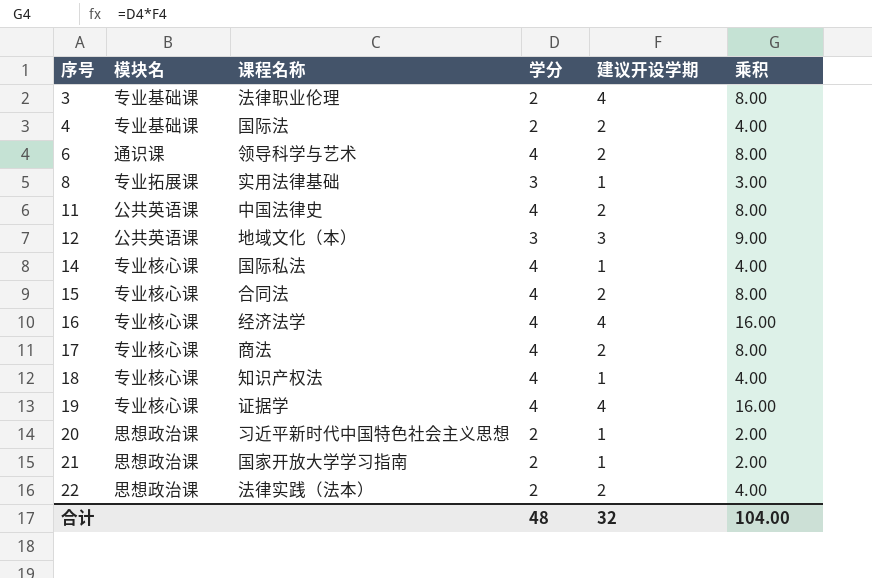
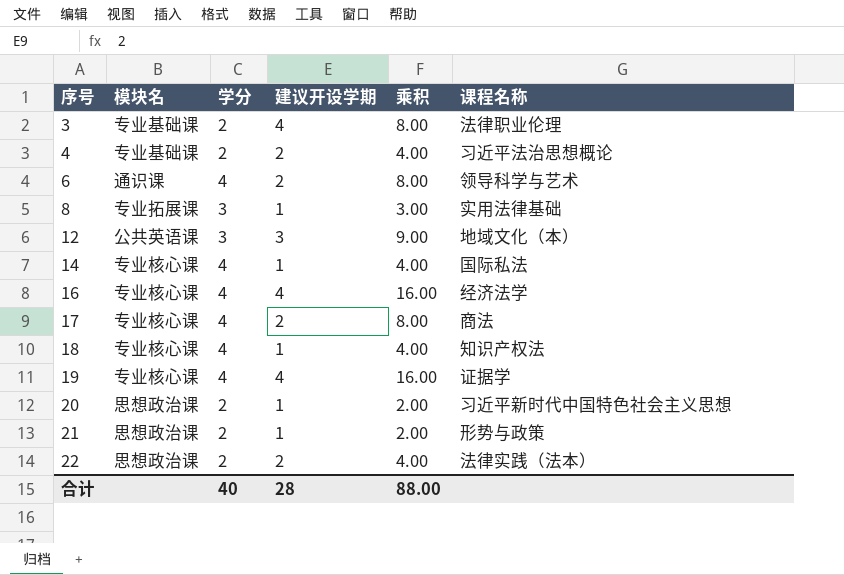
column 课程名称 | position: 3 -> 6
row 11: 公共英语课 | 中国法律史 | 4 | 2 | 8.00 -> none
row 15: 专业核心课 | 合同法 | 4 | 2 | 8.00 -> none
4 | 课程名称: 国际法 -> 习近平法治思想概论
21 | 课程名称: 国家开放大学学习指南 -> 形势与政策
合计 | 学分: 48 -> 40
合计 | 建议开设学期: 32 -> 28
合计 | 乘积: 104.00 -> 88.00

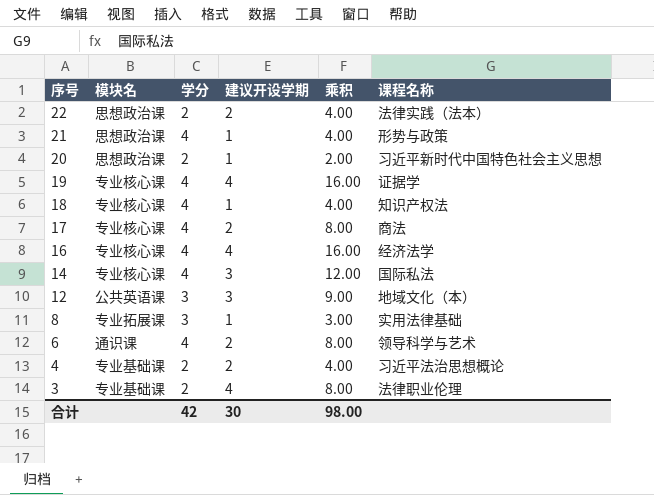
row order: 序号 ascending -> 序号 descending
21 | 学分: 2 -> 4
21 | 乘积: 2.00 -> 4.00
14 | 建议开设学期: 1 -> 3
14 | 乘积: 4.00 -> 12.00
合计 | 学分: 40 -> 42
合计 | 建议开设学期: 28 -> 30
合计 | 乘积: 88.00 -> 98.00

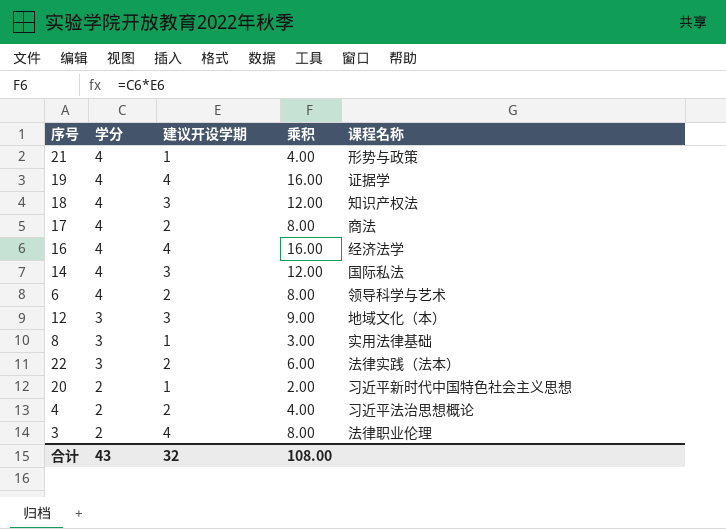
row order: 序号 descending -> 学分 descending
column 模块名 | position: 2 -> none
18 | 建议开设学期: 1 -> 3
18 | 乘积: 4.00 -> 12.00
22 | 学分: 2 -> 3
22 | 乘积: 4.00 -> 6.00
合计 | 学分: 42 -> 43
合计 | 建议开设学期: 30 -> 32
合计 | 乘积: 98.00 -> 108.00

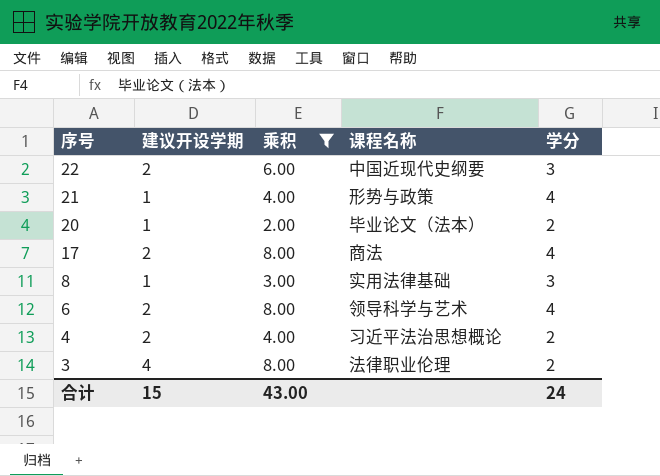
filter: none -> 乘积 <= 8.00
row order: 学分 descending -> 序号 descending
column 学分 | position: 2 -> 5
22 | 课程名称: 法律实践（法本） -> 中国近现代史纲要
20 | 课程名称: 习近平新时代中国特色社会主义思想 -> 毕业论文（法本）
合计 | 建议开设学期: 32 -> 15
合计 | 乘积: 108.00 -> 43.00
合计 | 学分: 43 -> 24

